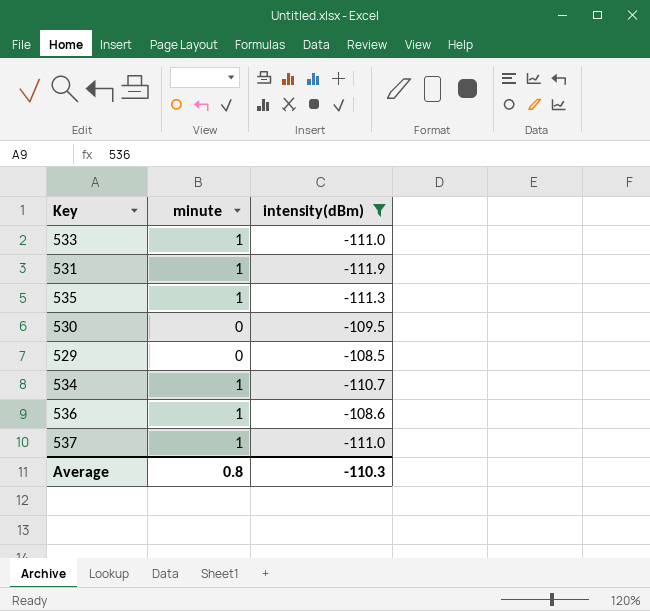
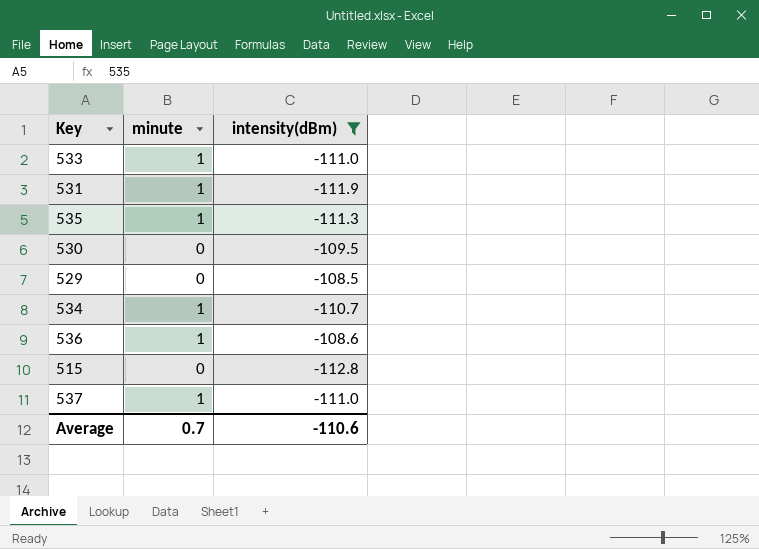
row 515: none -> 0 | -112.8
Average | minute: 0.8 -> 0.7
Average | intensity(dBm): -110.3 -> -110.6

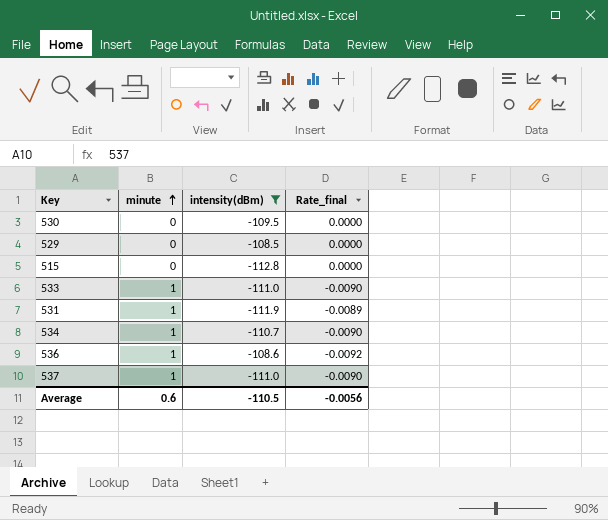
row order: none -> minute ascending
column Rate_final | formula: none -> [minute] / [intensity(dBm)]
row 535: 1 | -111.3 -> none
Average | minute: 0.7 -> 0.6
Average | intensity(dBm): -110.6 -> -110.5

